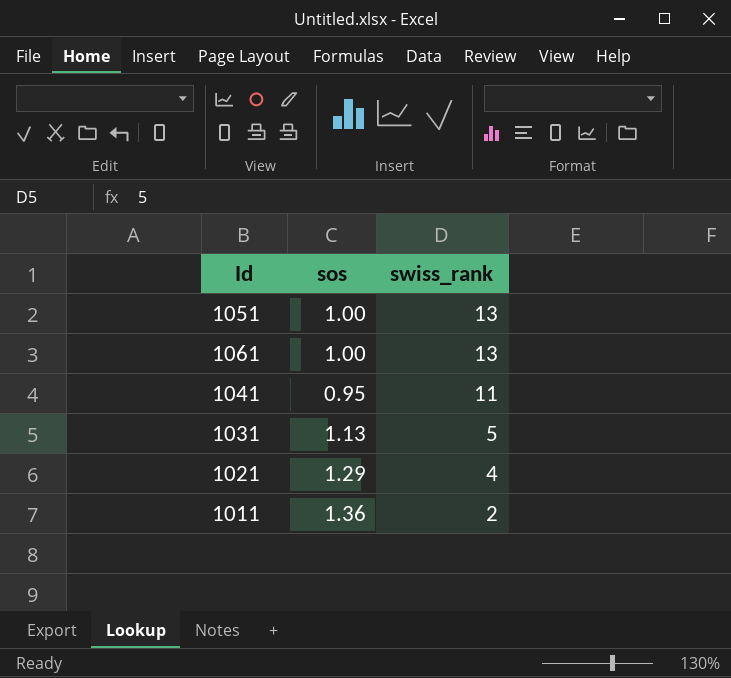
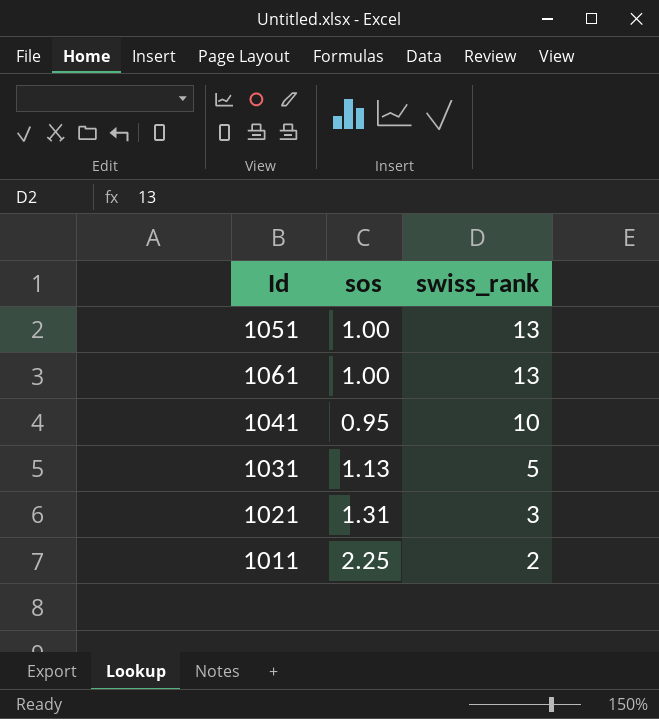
1041 | swiss_rank: 11 -> 10
1021 | sos: 1.29 -> 1.31
1021 | swiss_rank: 4 -> 3
1011 | sos: 1.36 -> 2.25

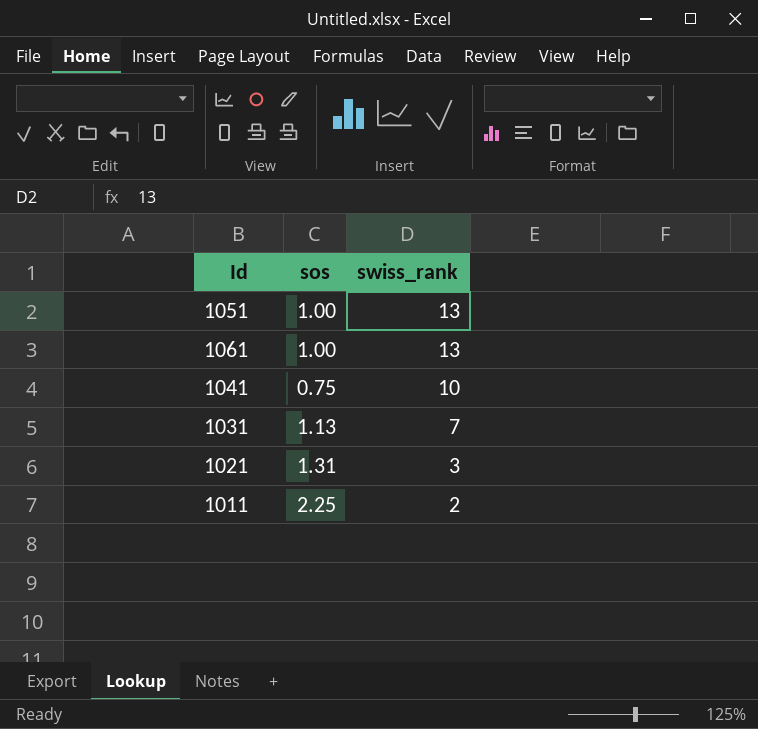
1041 | sos: 0.95 -> 0.75
1031 | swiss_rank: 5 -> 7

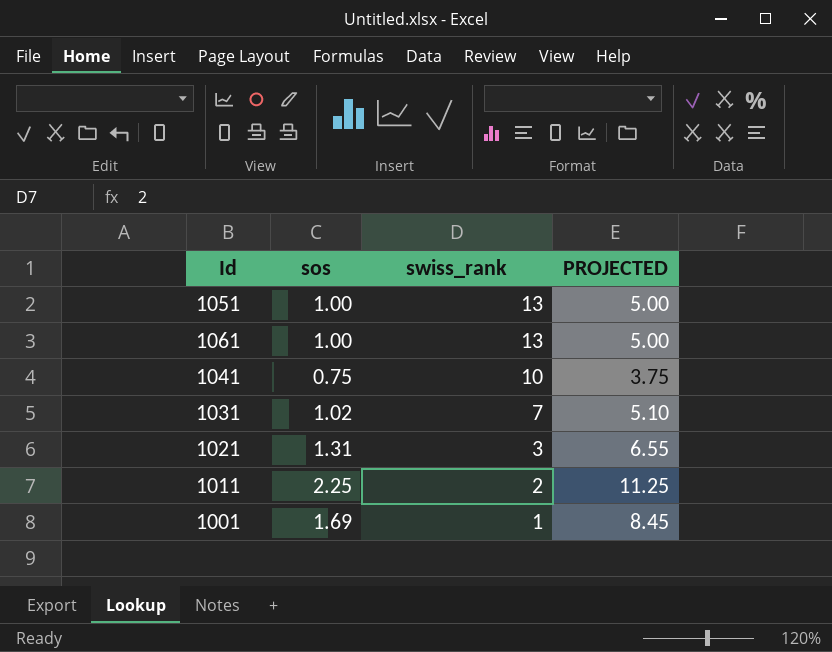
column PROJECTED | formula: none -> [sos] * 5
1031 | sos: 1.13 -> 1.02
row 1001: none -> 1.69 | 1 | 8.45

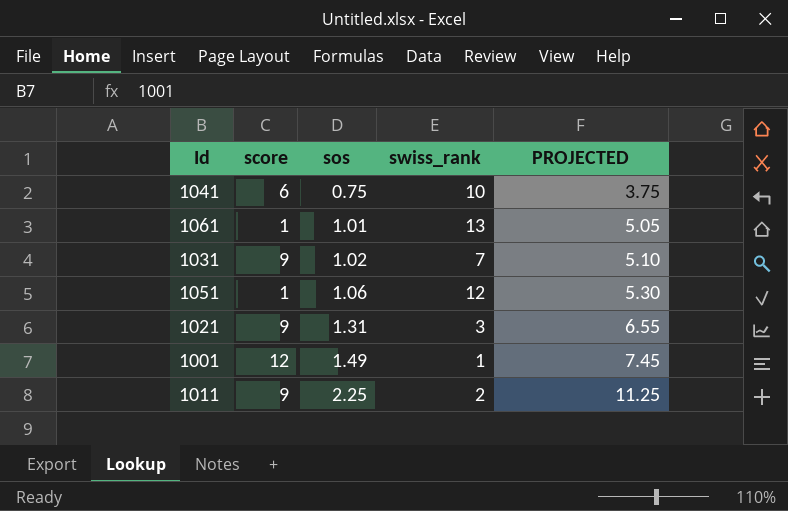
row order: swiss_rank descending -> sos ascending
column score | position: none -> 2
1061 | sos: 1.00 -> 1.01
1061 | PROJECTED: 5.00 -> 5.05
1051 | sos: 1.00 -> 1.06
1051 | swiss_rank: 13 -> 12
1051 | PROJECTED: 5.00 -> 5.30
1001 | sos: 1.69 -> 1.49
1001 | PROJECTED: 8.45 -> 7.45

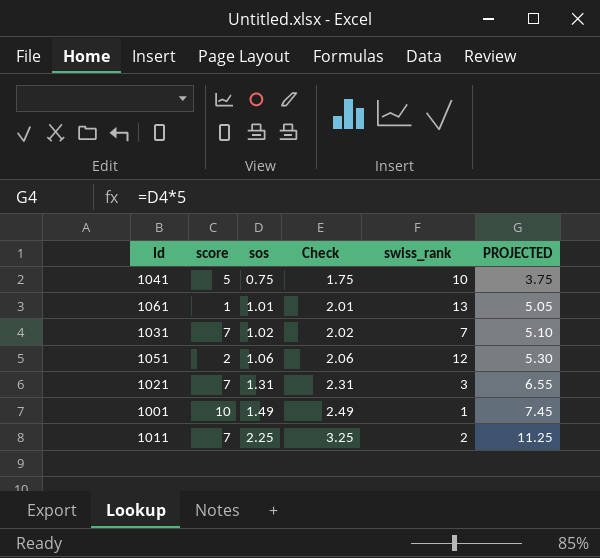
column Check | formula: none -> [sos] + 1
1041 | score: 6 -> 5
1031 | score: 9 -> 7
1051 | score: 1 -> 2
1021 | score: 9 -> 7
1001 | score: 12 -> 10
1011 | score: 9 -> 7

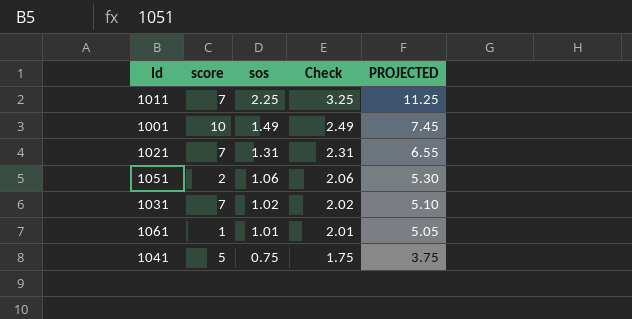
row order: sos ascending -> sos descending
column swiss_rank | position: 5 -> none

